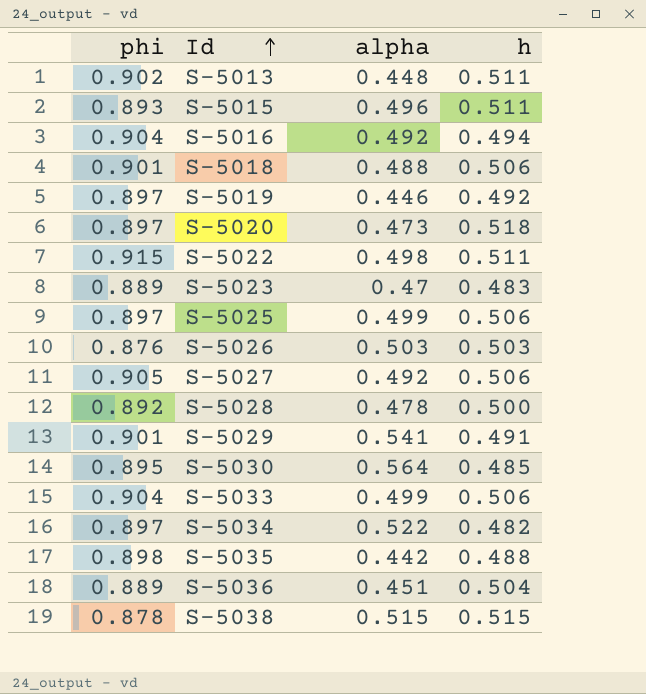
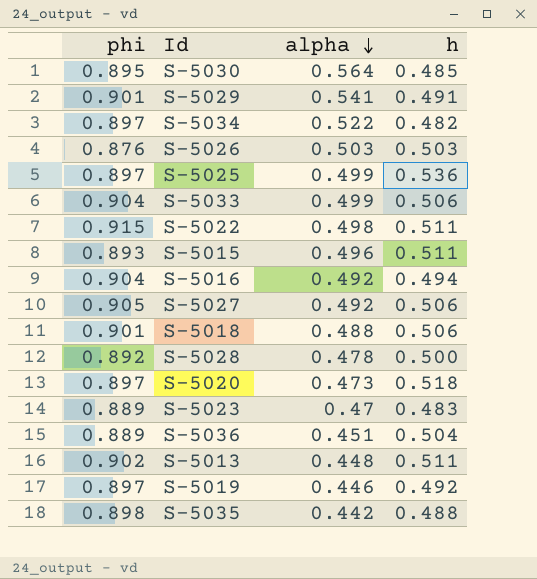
row order: Id ascending -> alpha descending
row S-5038: 0.878 | 0.515 | 0.515 -> none
S-5025 | h: 0.506 -> 0.536

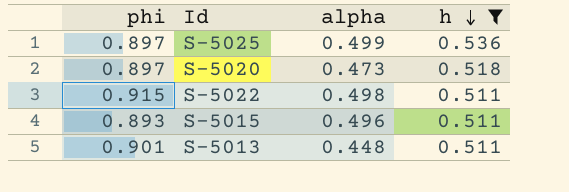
filter: none -> h >= 0.511
row order: alpha descending -> h descending
S-5013 | phi: 0.902 -> 0.901

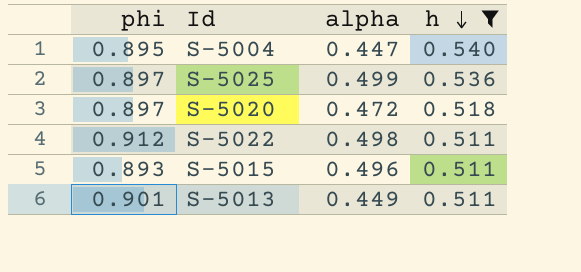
row S-5004: none -> 0.895 | 0.447 | 0.540
S-5020 | alpha: 0.473 -> 0.472
S-5022 | phi: 0.915 -> 0.912
S-5013 | alpha: 0.448 -> 0.449

